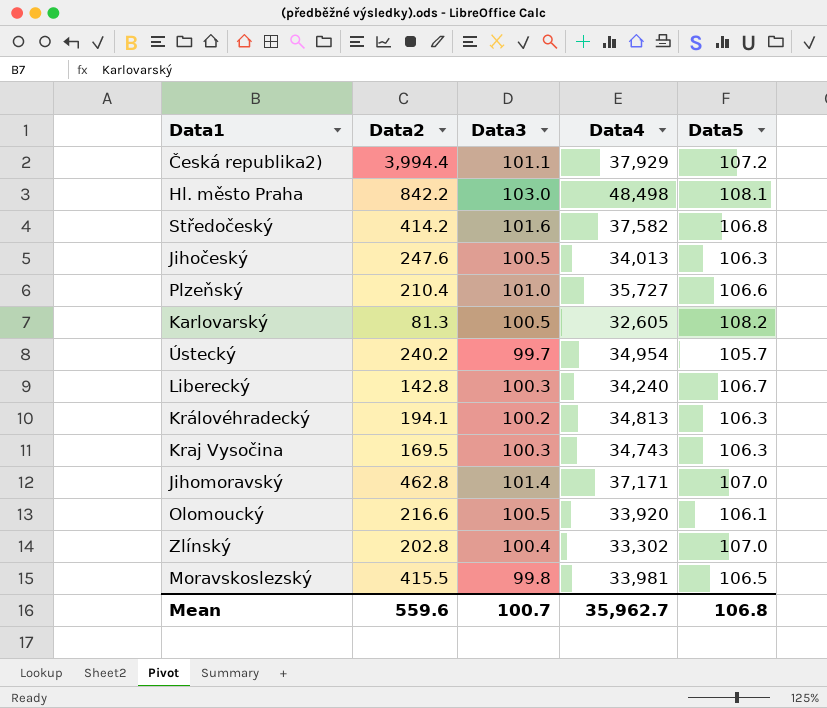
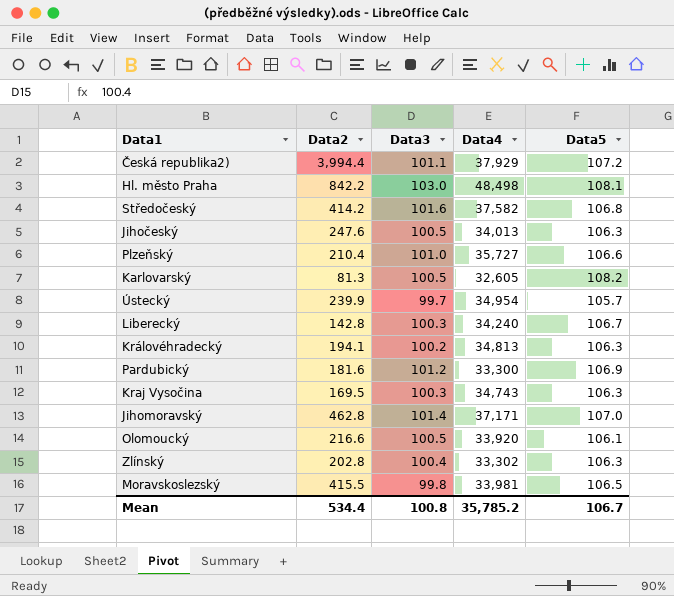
Ústecký | Data2: 240.2 -> 239.9
row Pardubický: none -> 181.6 | 101.2 | 33,300 | 106.9
Zlínský | Data5: 107.0 -> 106.3
Mean | Data2: 559.6 -> 534.4
Mean | Data3: 100.7 -> 100.8
Mean | Data4: 35,962.7 -> 35,785.2
Mean | Data5: 106.8 -> 106.7

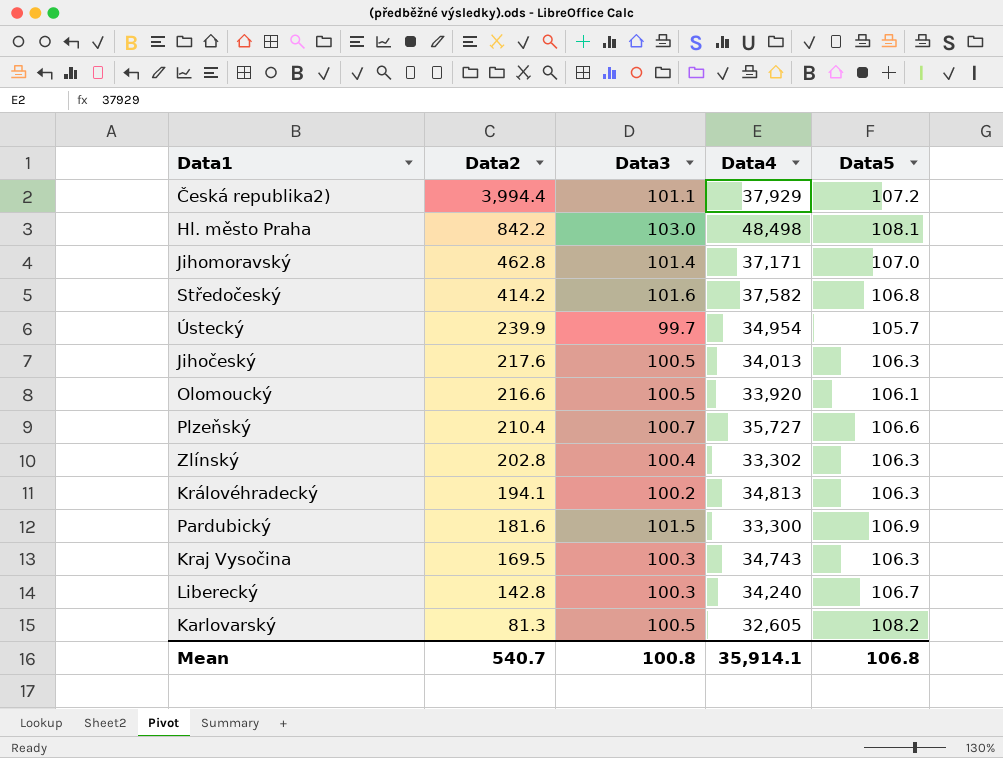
row order: none -> Data2 descending
row Moravskoslezský: 415.5 | 99.8 | 33,981 | 106.5 -> none
Jihočeský | Data2: 247.6 -> 217.6
Plzeňský | Data3: 101.0 -> 100.7
Pardubický | Data3: 101.2 -> 101.5
Mean | Data2: 534.4 -> 540.7
Mean | Data4: 35,785.2 -> 35,914.1
Mean | Data5: 106.7 -> 106.8

